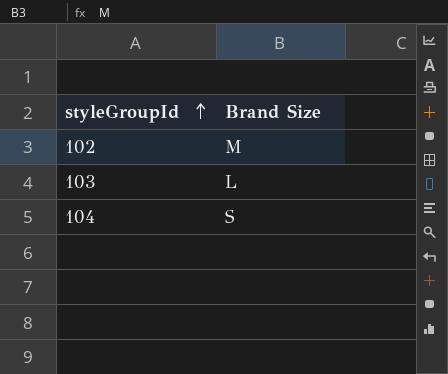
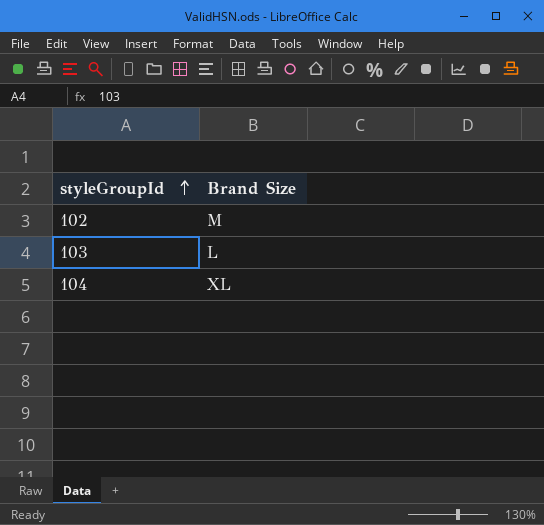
104 | Brand Size: S -> XL

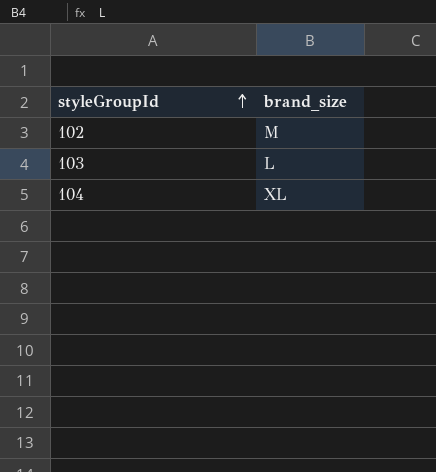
column name: Brand Size -> brand_size

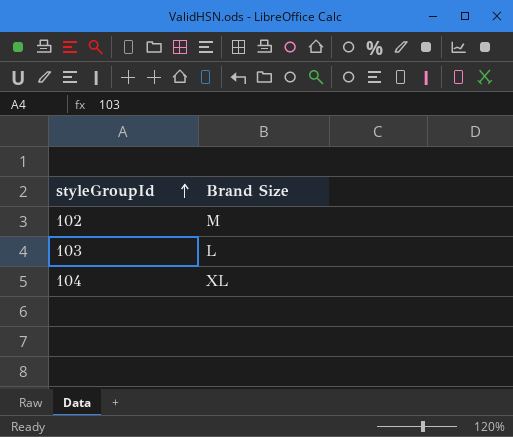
column name: brand_size -> Brand Size

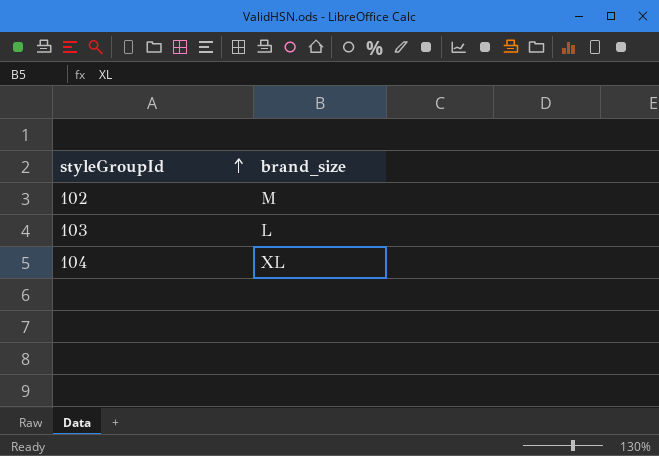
column name: Brand Size -> brand_size

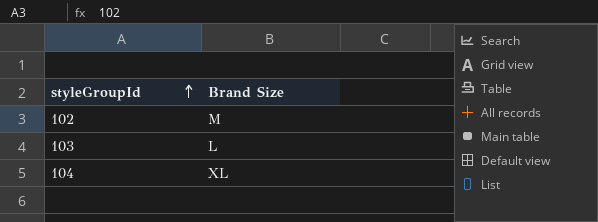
column name: brand_size -> Brand Size

